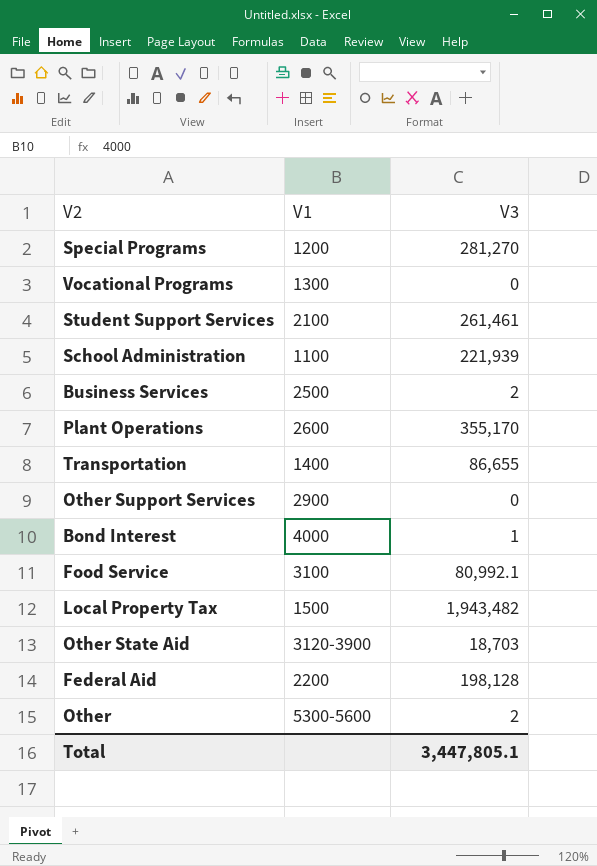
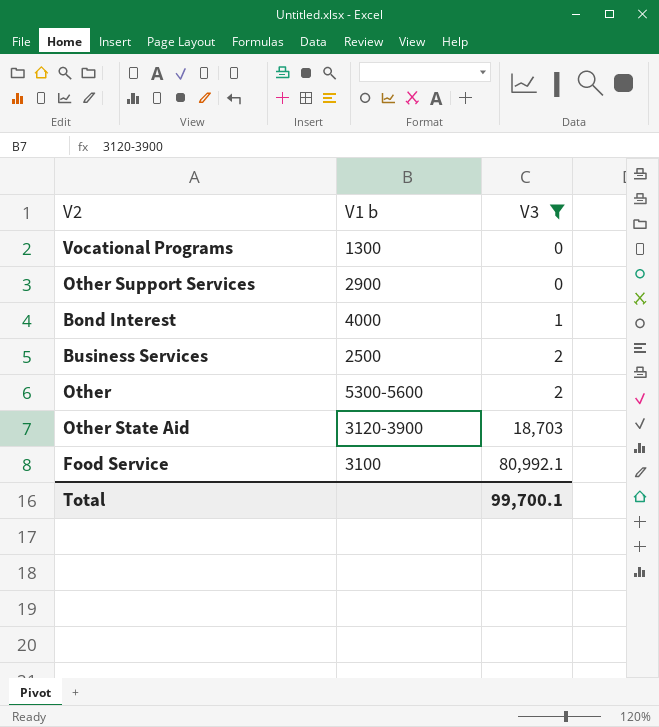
filter: none -> V3 <= 80,992.1
row order: none -> V3 ascending
column name: V1 -> V1 b
Total | V3: 3,447,805.1 -> 99,700.1

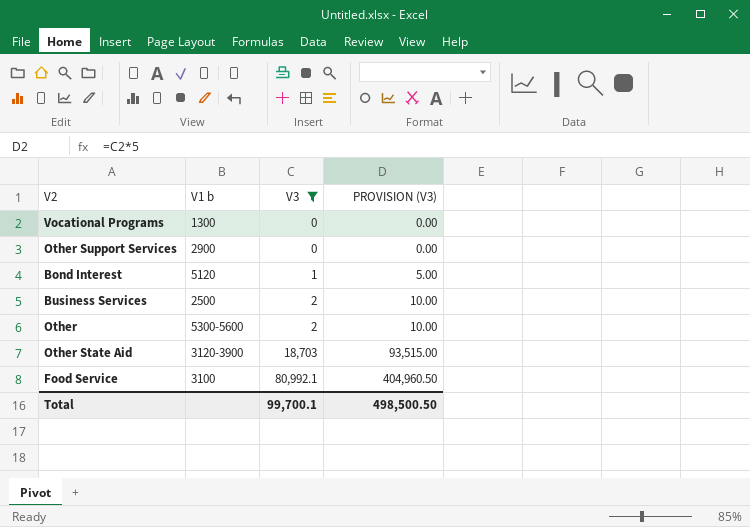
column PROVISION (V3) | formula: none -> [V3] * 5
Bond Interest | V1 b: 4000 -> 5120

